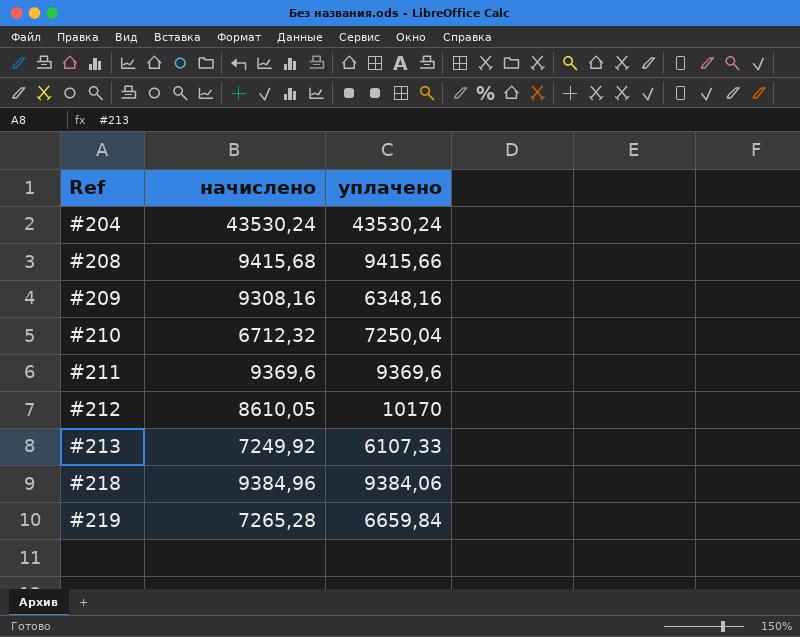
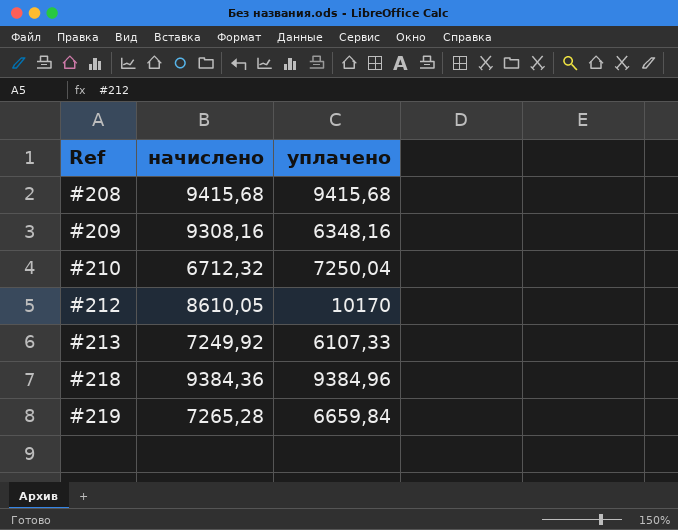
row #204: 43530,24 | 43530,24 -> none
row #211: 9369,6 | 9369,6 -> none
#208 | уплачено: 9415,66 -> 9415,68
#218 | начислено: 9384,96 -> 9384,36
#218 | уплачено: 9384,06 -> 9384,96

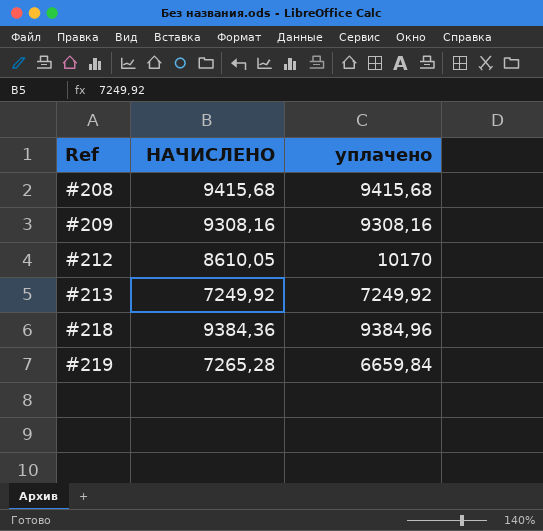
column name: начислено -> НАЧИСЛЕНО
row #210: 6712,32 | 7250,04 -> none
#209 | уплачено: 6348,16 -> 9308,16
#213 | уплачено: 6107,33 -> 7249,92

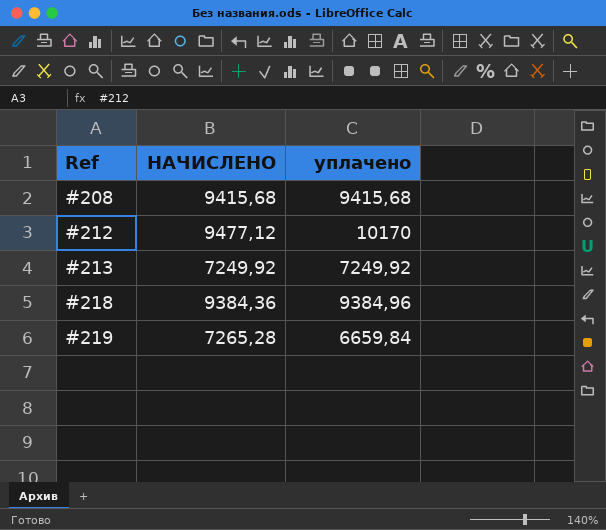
row #209: 9308,16 | 9308,16 -> none
#212 | НАЧИСЛЕНО: 8610,05 -> 9477,12

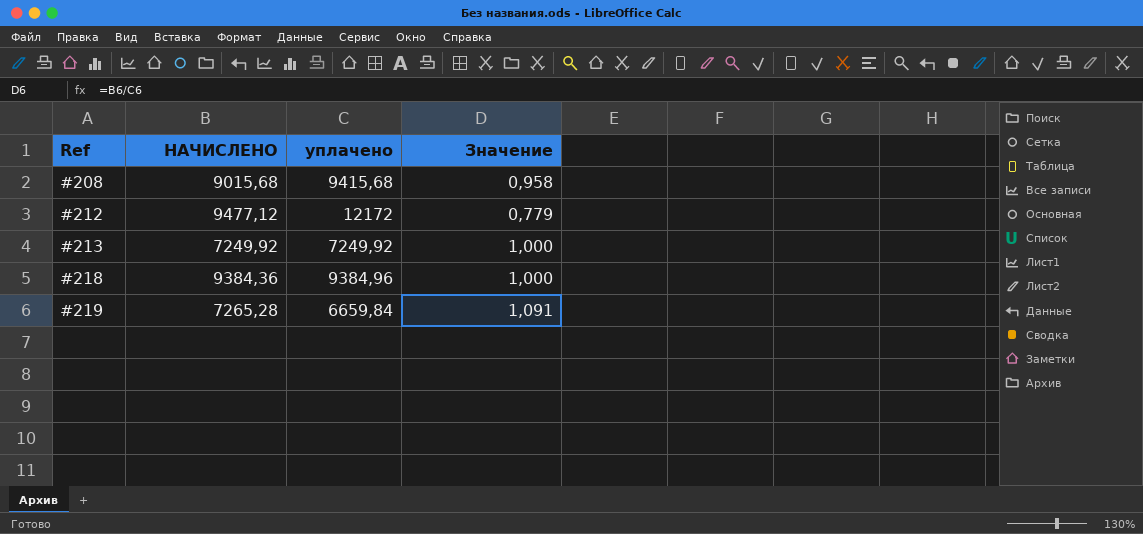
column Значение | formula: none -> [НАЧИСЛЕНО] / [уплачено]
#208 | НАЧИСЛЕНО: 9415,68 -> 9015,68
#212 | уплачено: 10170 -> 12172

